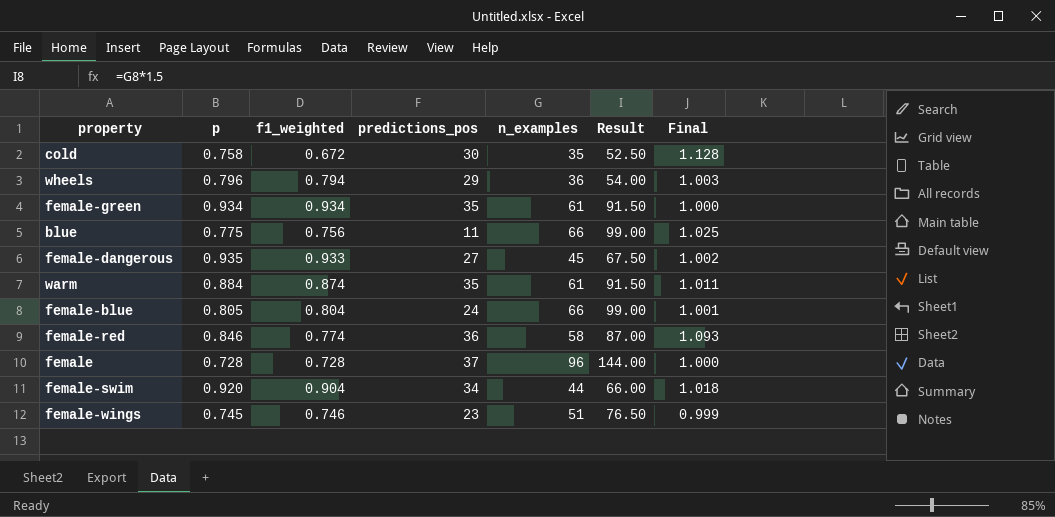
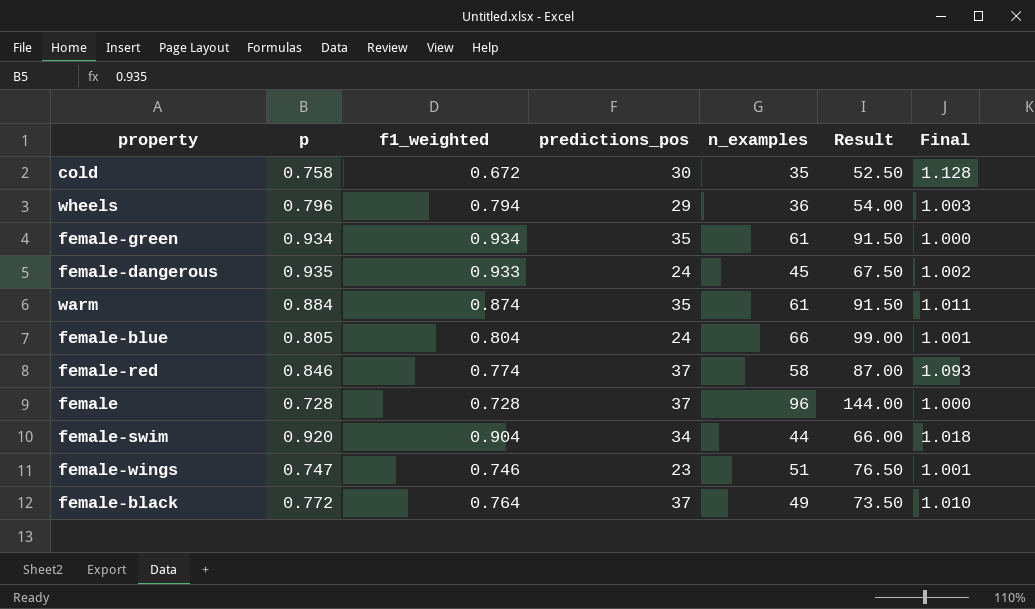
row blue: 0.775 | 0.756 | 11 | 66 | 99.00 | 1.025 -> none
female-dangerous | predictions_pos: 27 -> 24
female-red | predictions_pos: 36 -> 37
female-wings | p: 0.745 -> 0.747
female-wings | Final: 0.999 -> 1.001
row female-black: none -> 0.772 | 0.764 | 37 | 49 | 73.50 | 1.010

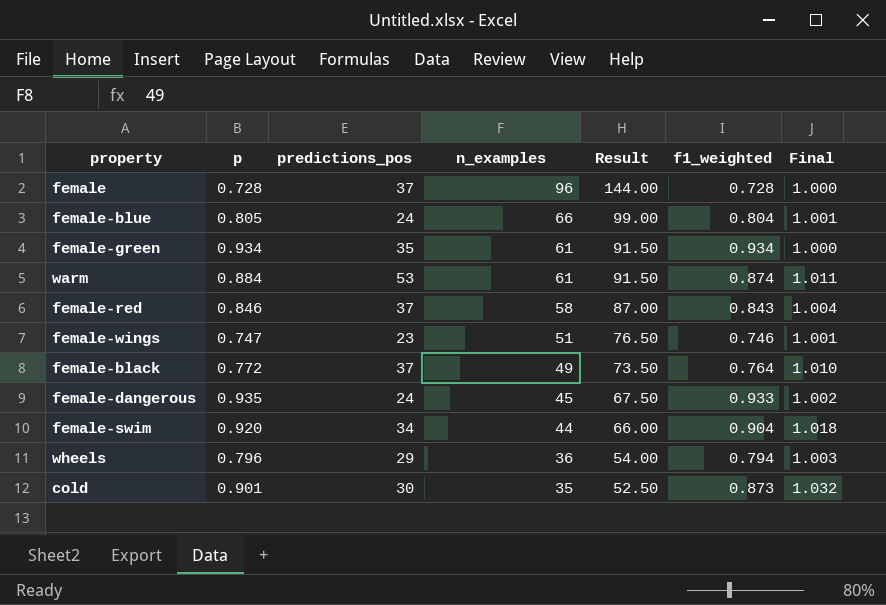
row order: none -> n_examples descending
column f1_weighted | position: 3 -> 6
warm | predictions_pos: 35 -> 53
female-red | f1_weighted: 0.774 -> 0.843
female-red | Final: 1.093 -> 1.004
cold | p: 0.758 -> 0.901
cold | f1_weighted: 0.672 -> 0.873
cold | Final: 1.128 -> 1.032

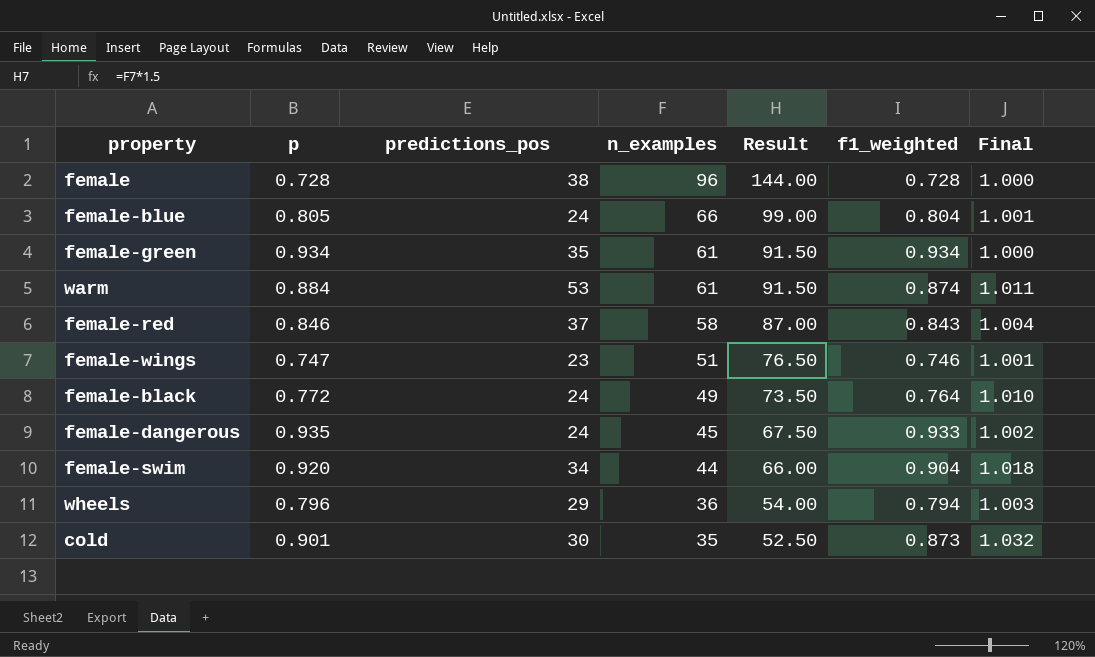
female | predictions_pos: 37 -> 38
female-black | predictions_pos: 37 -> 24

